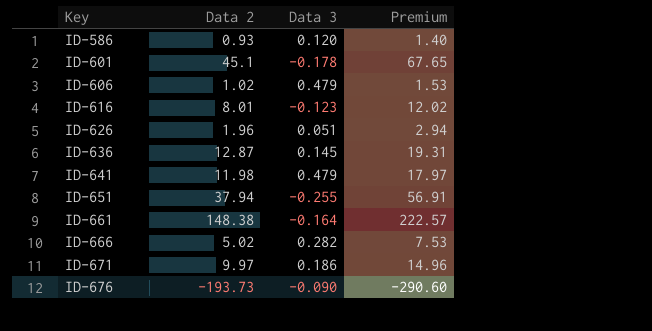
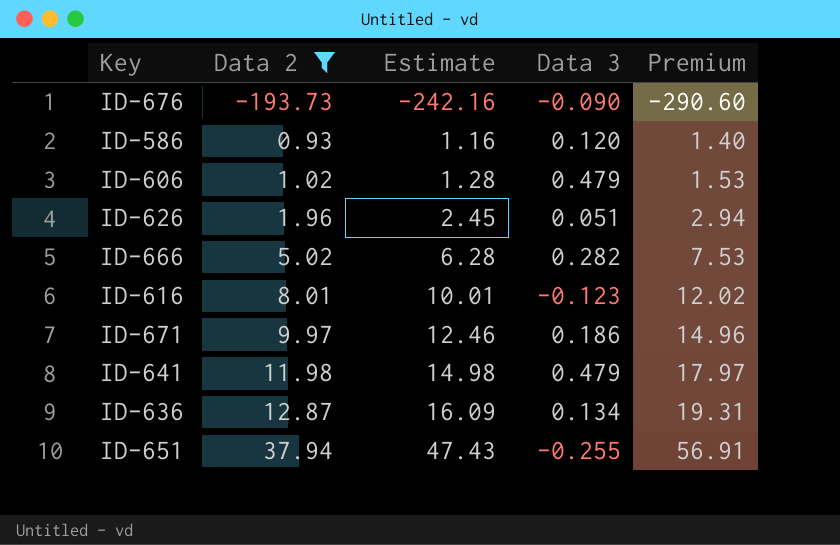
filter: none -> Data 2 <= 37.94
row order: Key ascending -> Data 2 ascending
column Estimate | formula: none -> [Data 2] * 1.25
ID-636 | Data 3: 0.145 -> 0.134

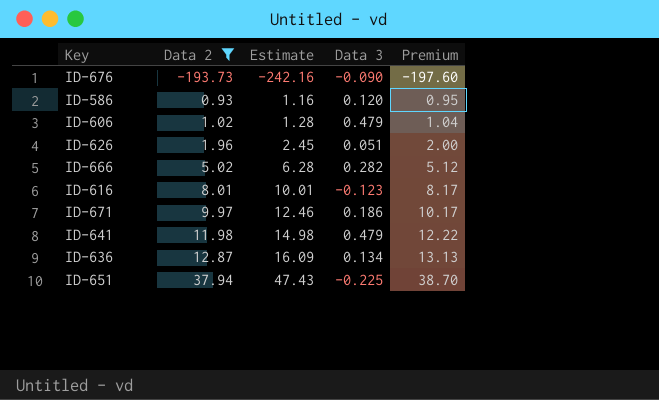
column Premium | formula: [Data 2] * 1.5 -> [Data 2] * 1.02
ID-651 | Data 3: -0.255 -> -0.225

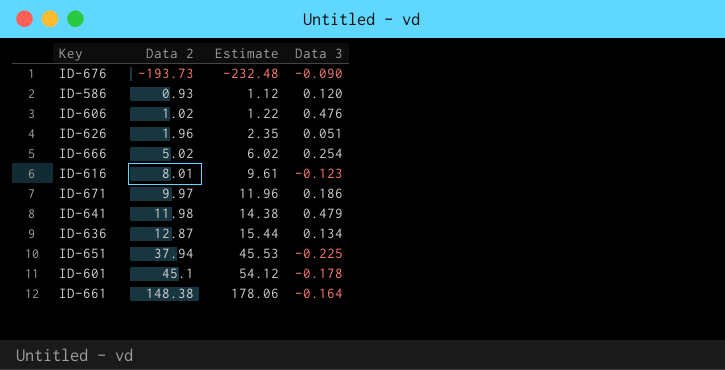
filter: Data 2 <= 37.94 -> none
column Premium | formula: [Data 2] * 1.02 -> none
column Estimate | formula: [Data 2] * 1.25 -> [Data 2] * 1.2
ID-606 | Data 3: 0.479 -> 0.476
ID-666 | Data 3: 0.282 -> 0.254

